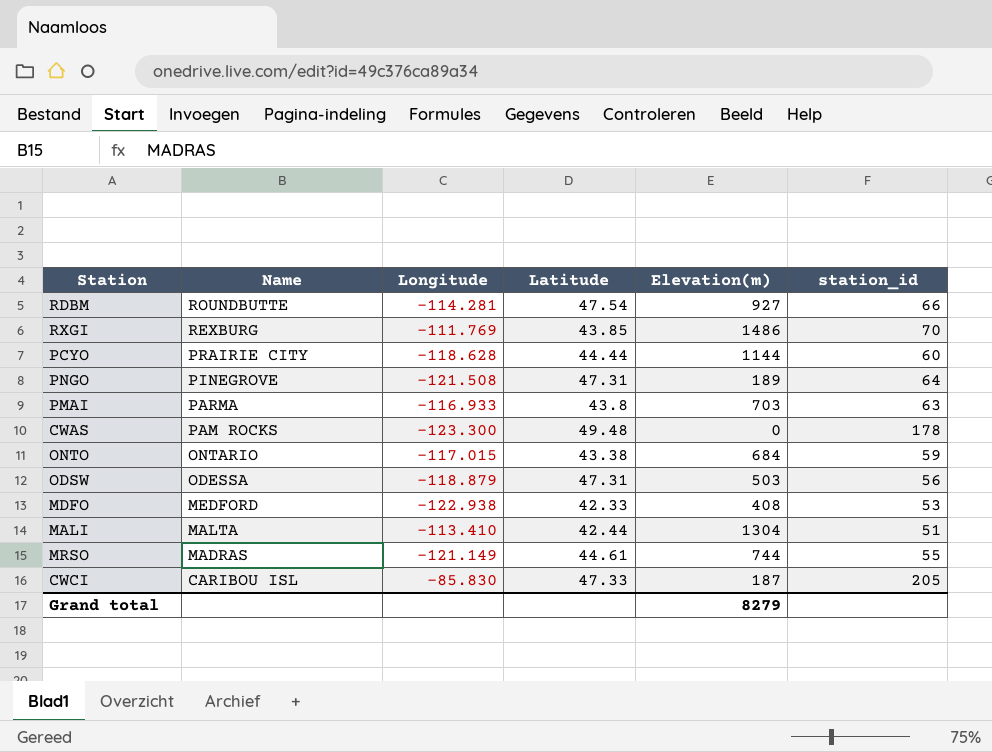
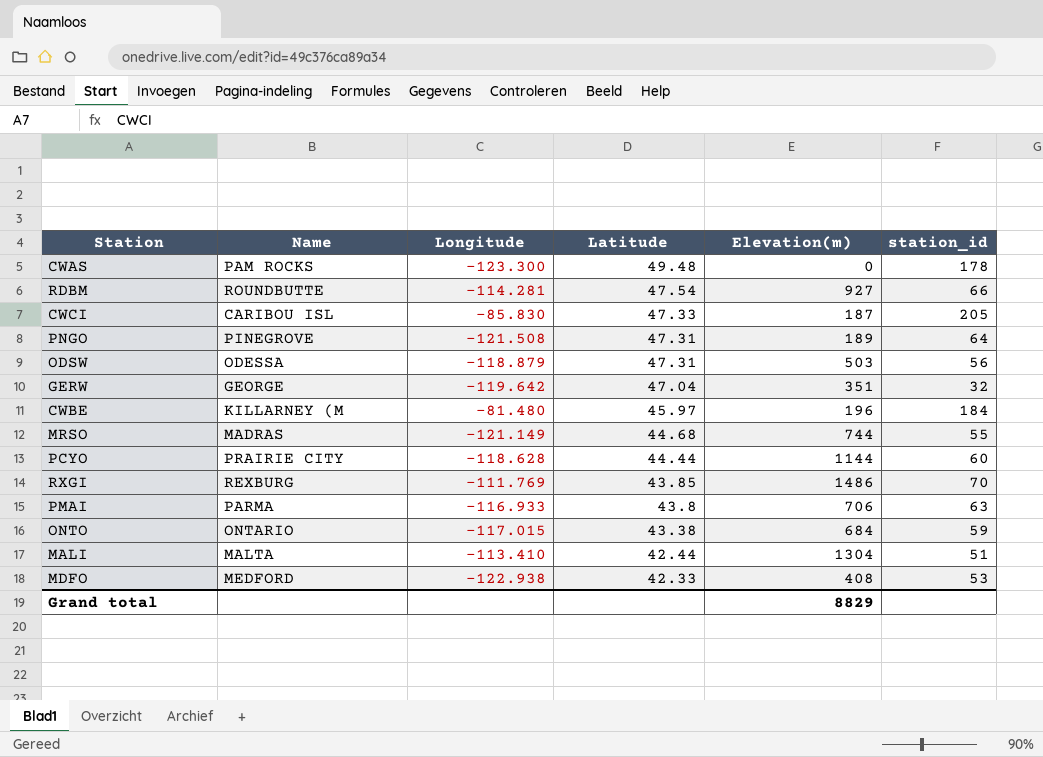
row order: Name descending -> Latitude descending
row GERW: none -> GEORGE | -119.642 | 47.04 | 351 | 32
row CWBE: none -> KILLARNEY (M | -81.480 | 45.97 | 196 | 184
MRSO | Latitude: 44.61 -> 44.68
PMAI | Elevation(m): 703 -> 706
Grand total | Elevation(m): 8279 -> 8829

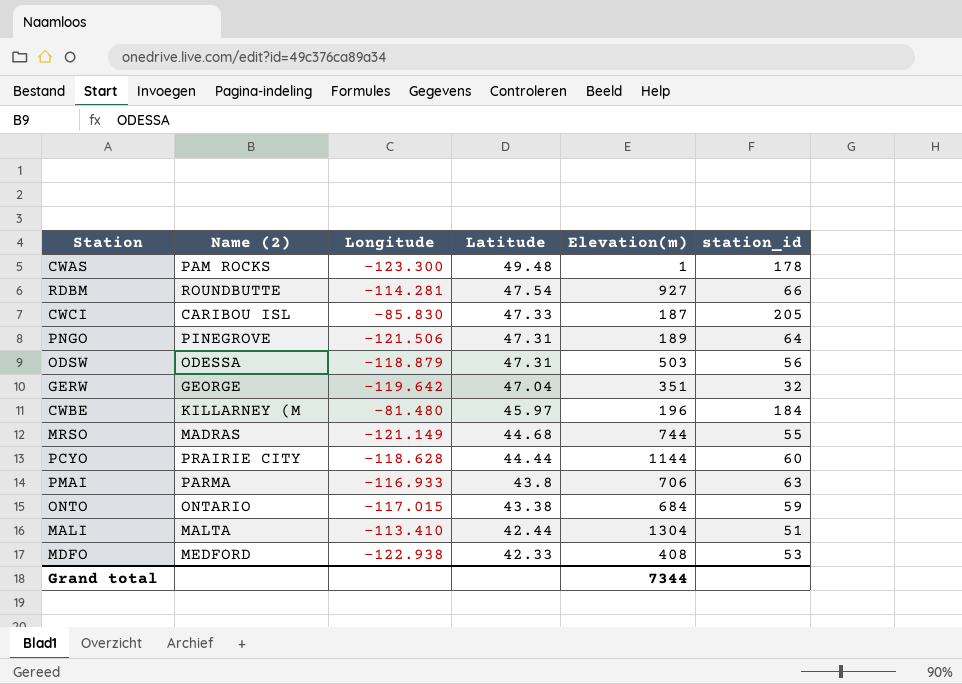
column name: Name -> Name (2)
row RXGI: REXBURG | -111.769 | 43.85 | 1486 | 70 -> none
CWAS | Elevation(m): 0 -> 1
PNGO | Longitude: -121.508 -> -121.506
Grand total | Elevation(m): 8829 -> 7344

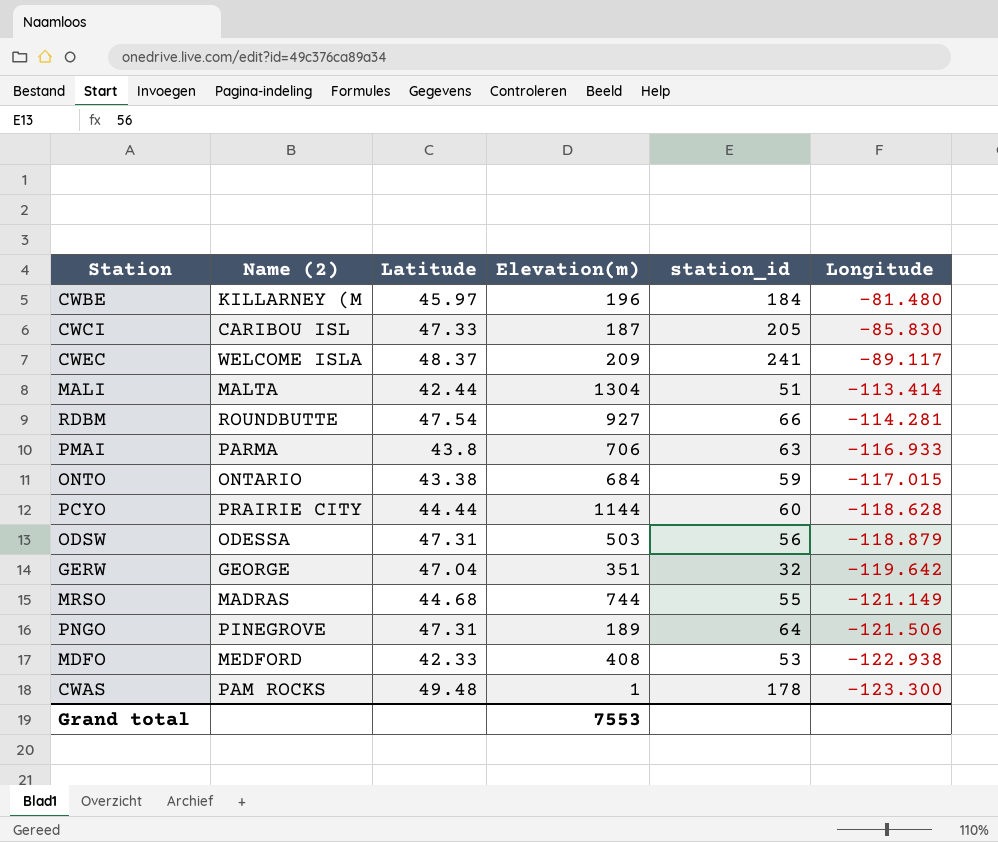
row order: Latitude descending -> Longitude descending
column Longitude | position: 3 -> 6
row CWEC: none -> WELCOME ISLA | 48.37 | 209 | 241 | -89.117
MALI | Longitude: -113.410 -> -113.414
Grand total | Elevation(m): 7344 -> 7553

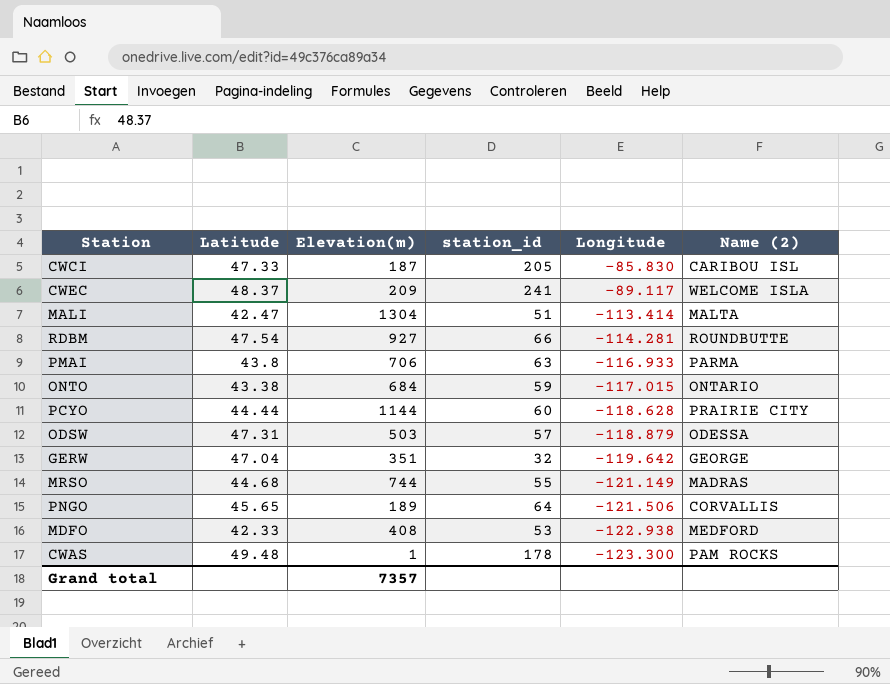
column Name (2) | position: 2 -> 6
row CWBE: KILLARNEY (M | 45.97 | 196 | 184 | -81.480 -> none
MALI | Latitude: 42.44 -> 42.47
ODSW | station_id: 56 -> 57
PNGO | Latitude: 47.31 -> 45.65
PNGO | Name (2): PINEGROVE -> CORVALLIS
Grand total | Elevation(m): 7553 -> 7357

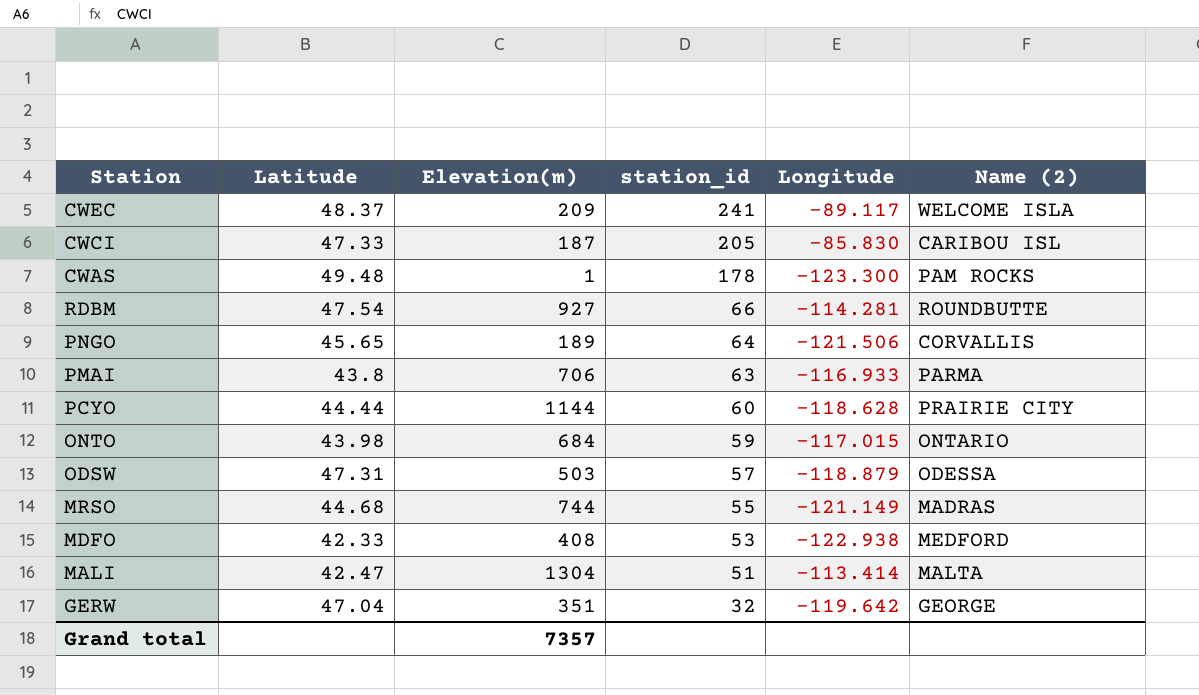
row order: Longitude descending -> station_id descending
ONTO | Latitude: 43.38 -> 43.98

